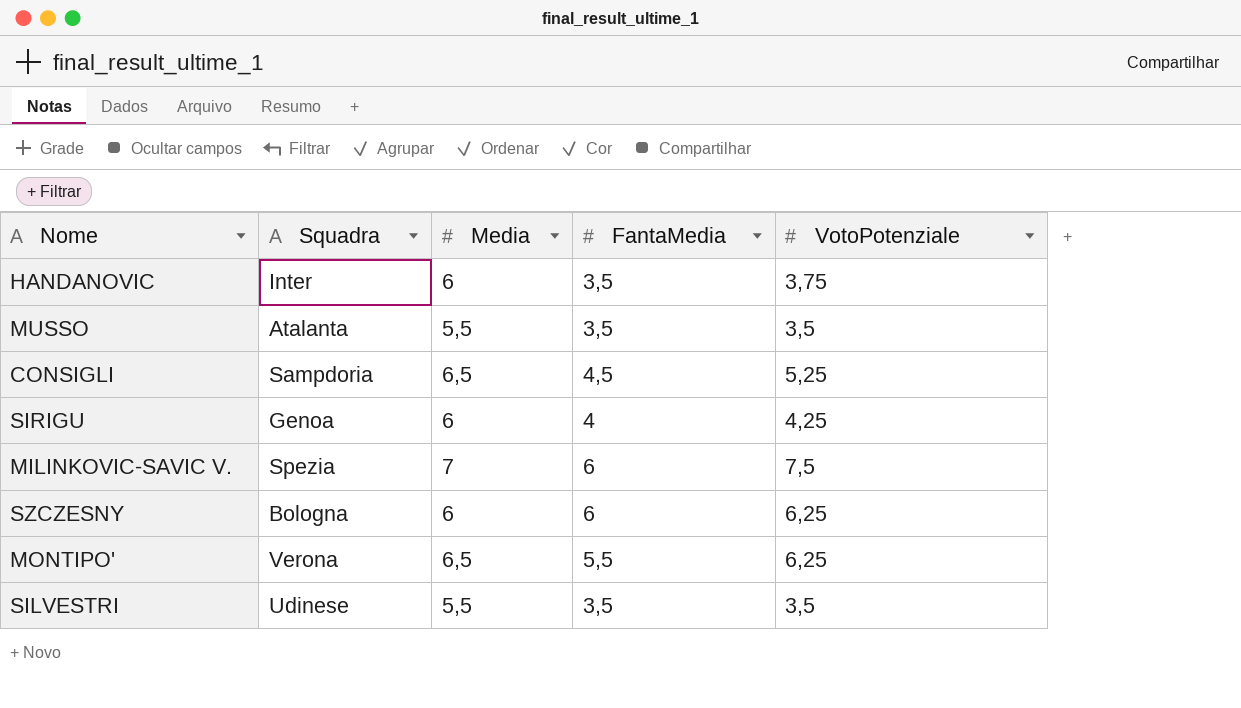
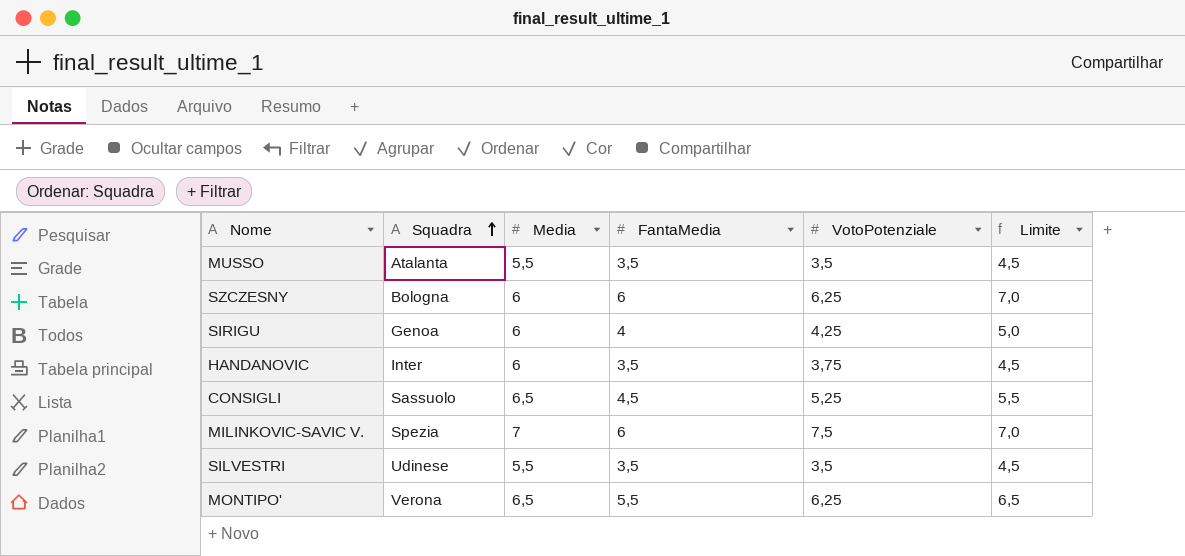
row order: none -> Squadra ascending
column Limite | formula: none -> [FantaMedia] + 1
CONSIGLI | Squadra: Sampdoria -> Sassuolo

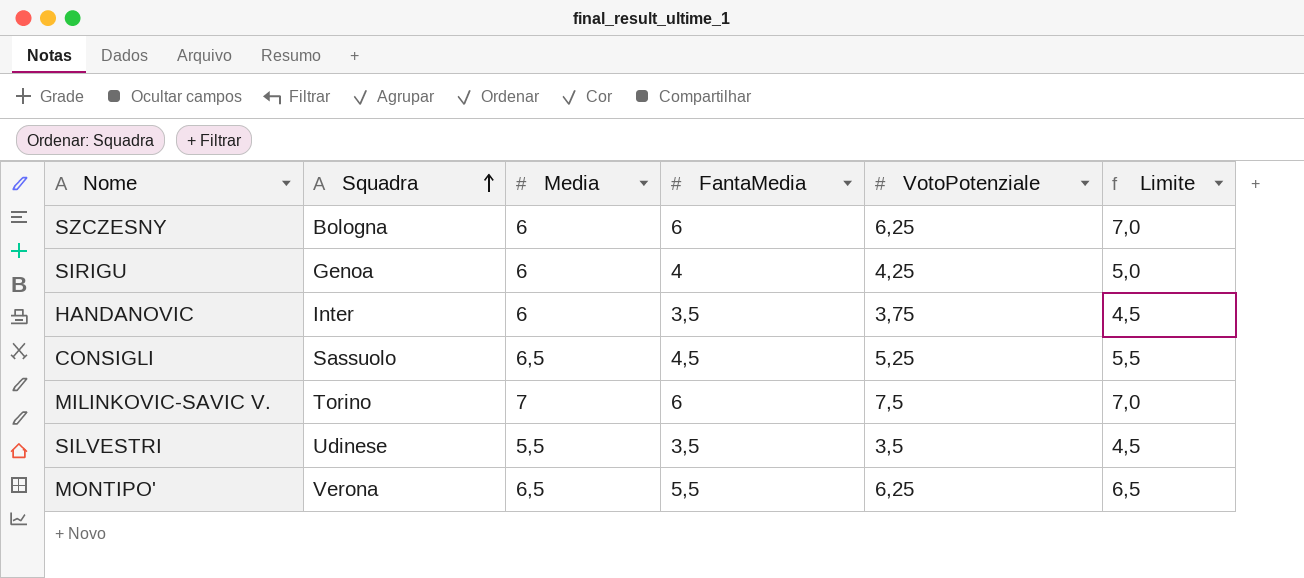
row MUSSO: Atalanta | 5,5 | 3,5 | 3,5 | 4,5 -> none
MILINKOVIC-SAVIC V. | Squadra: Spezia -> Torino

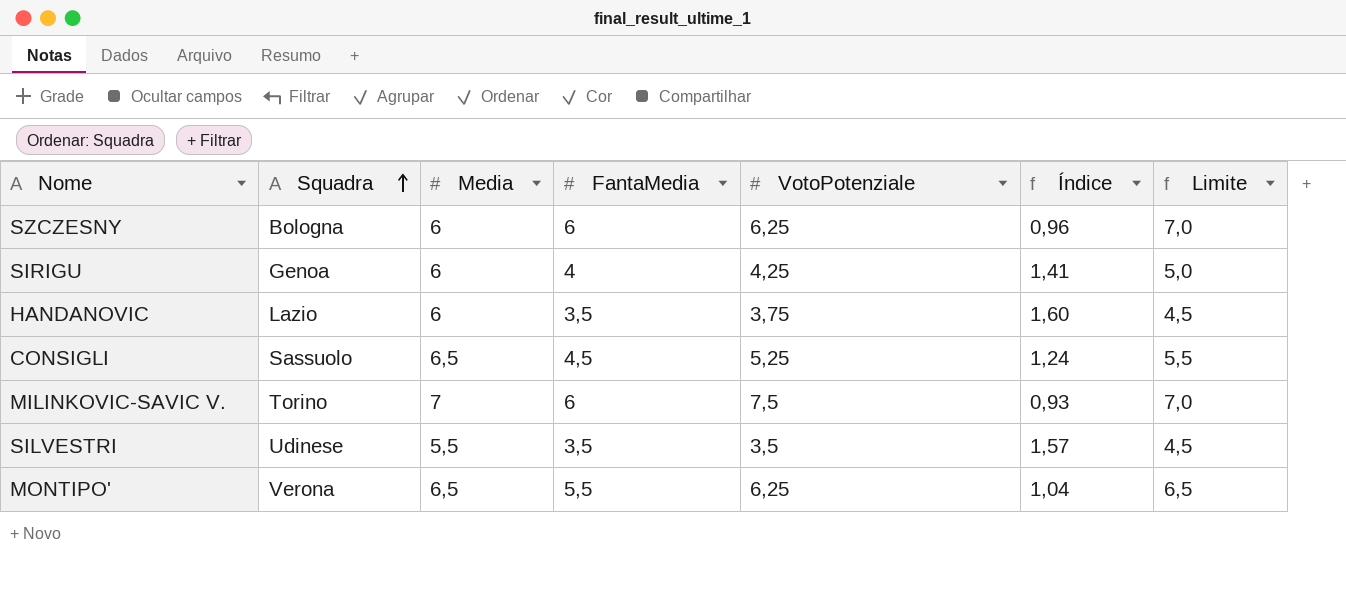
column Índice | formula: none -> [Media] / [VotoPotenziale]
HANDANOVIC | Squadra: Inter -> Lazio

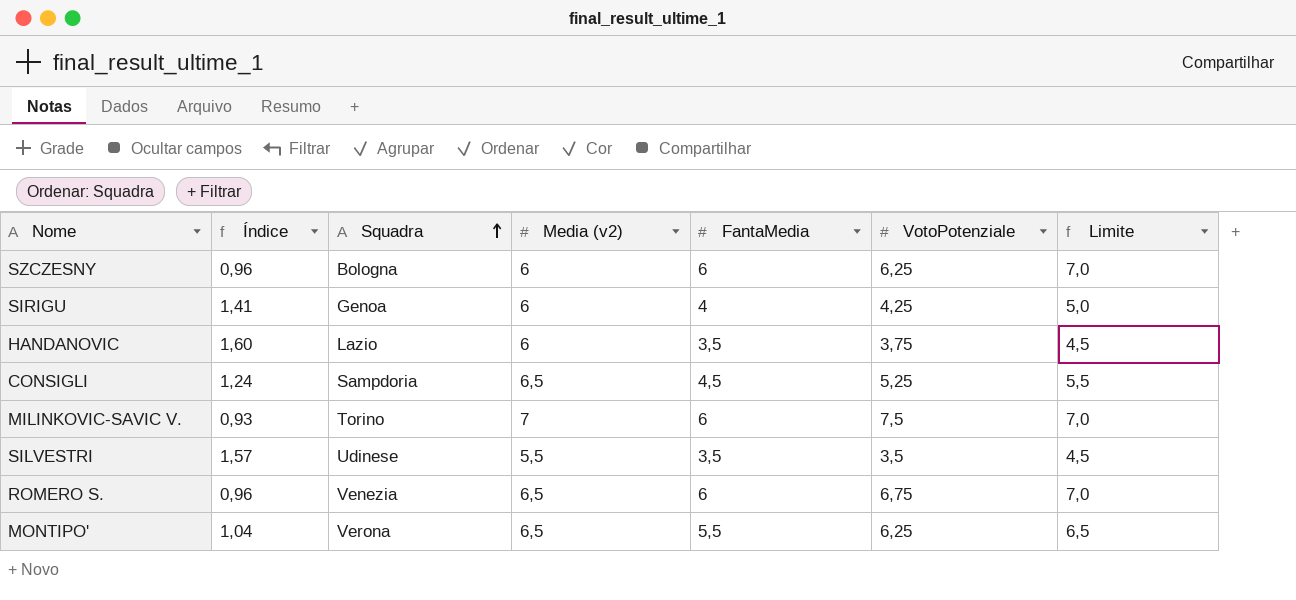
column Índice | position: 6 -> 2
column name: Media -> Media (v2)
CONSIGLI | Squadra: Sassuolo -> Sampdoria
row ROMERO S.: none -> 0,96 | Venezia | 6,5 | 6 | 6,75 | 7,0

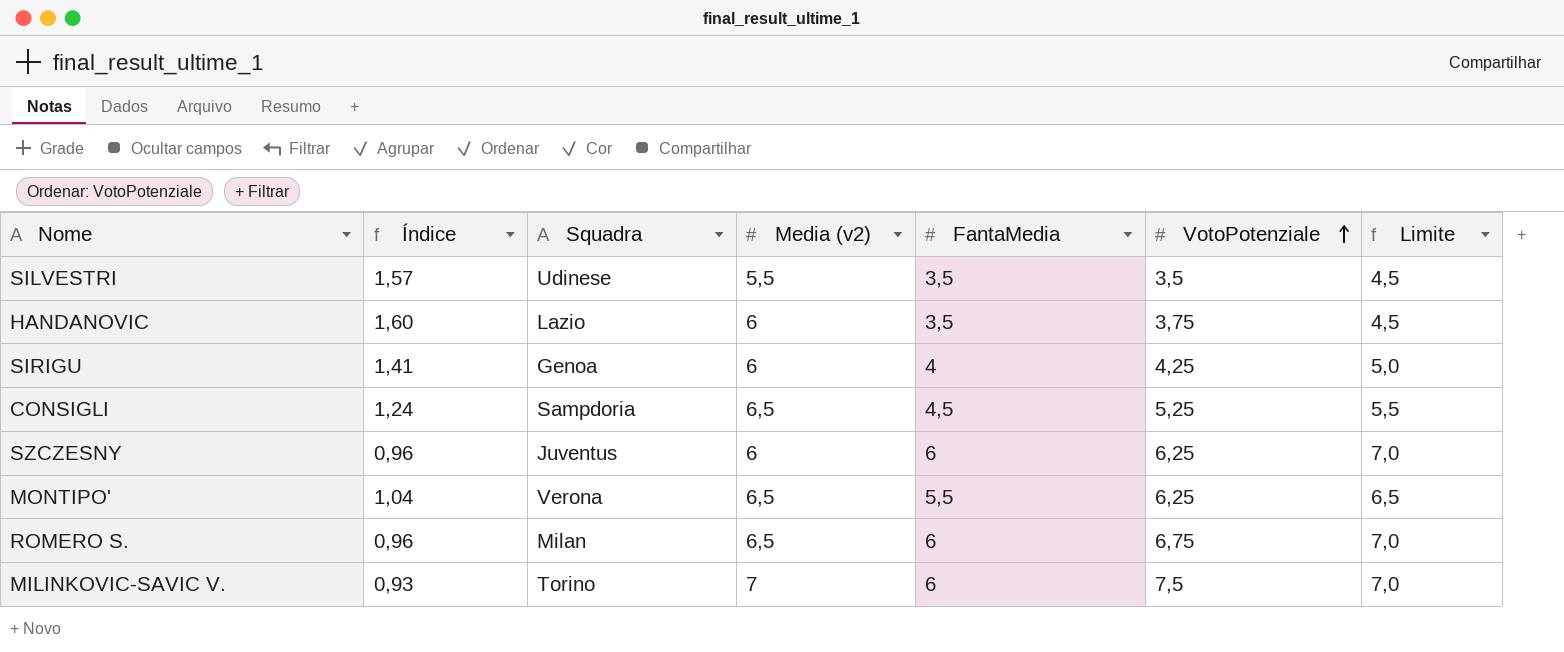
row order: Squadra ascending -> VotoPotenziale ascending
SZCZESNY | Squadra: Bologna -> Juventus
ROMERO S. | Squadra: Venezia -> Milan

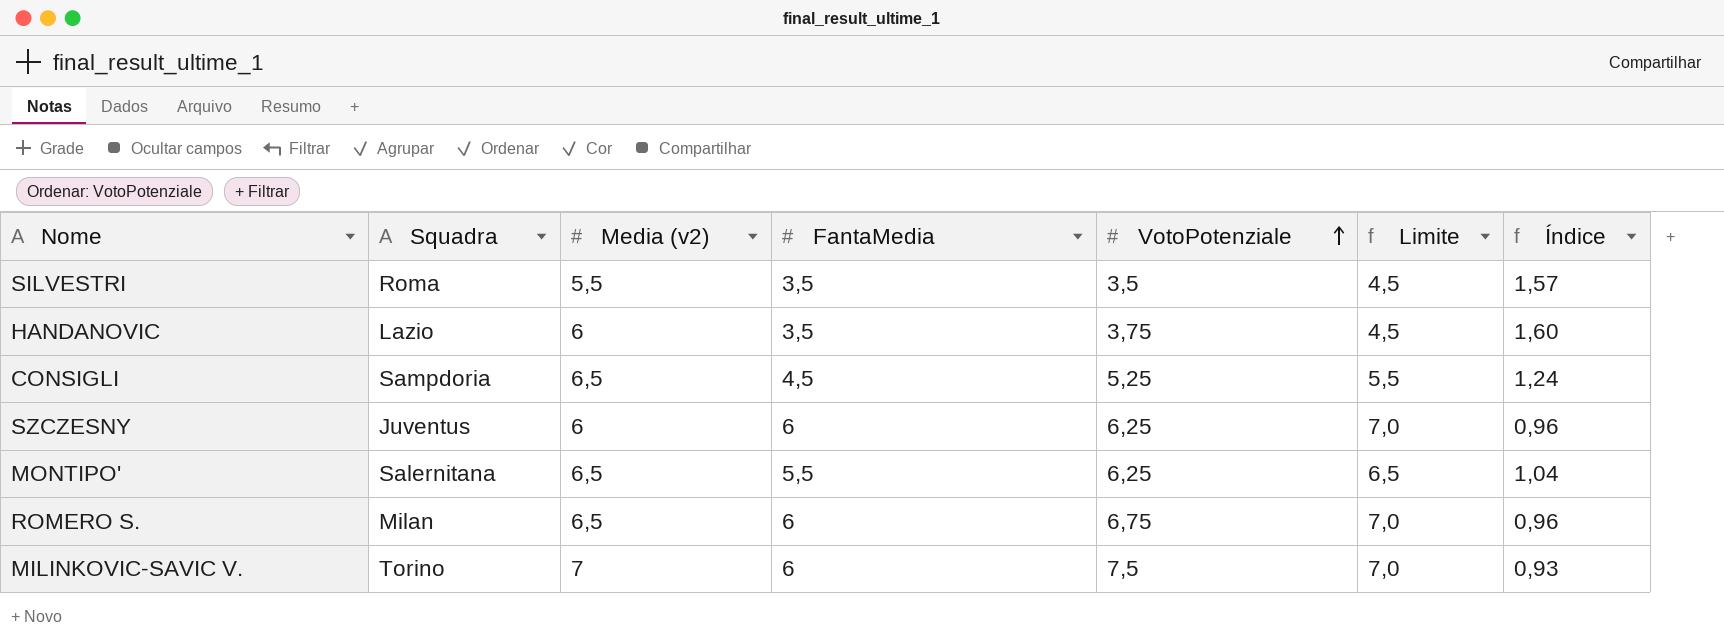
column Índice | position: 2 -> 7
row SIRIGU: 1,41 | Genoa | 6 | 4 | 4,25 | 5,0 -> none
SILVESTRI | Squadra: Udinese -> Roma
MONTIPO' | Squadra: Verona -> Salernitana

